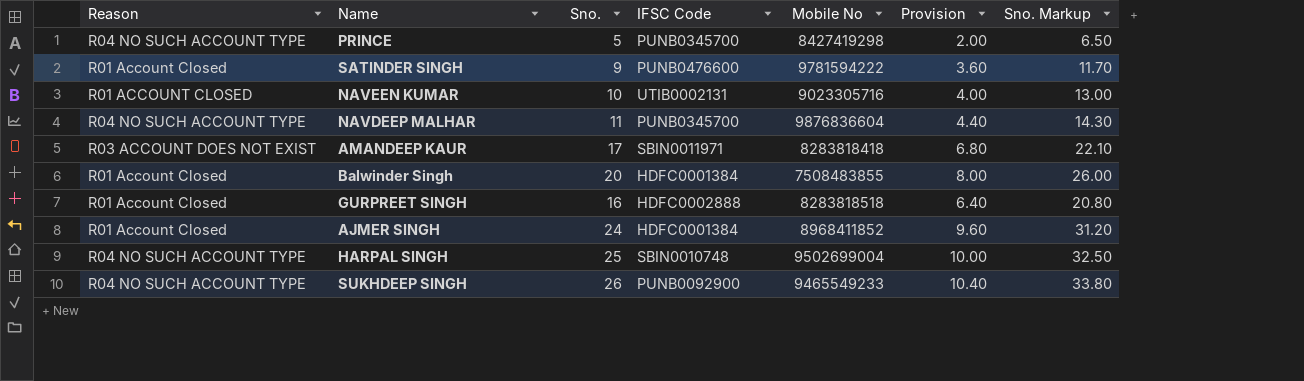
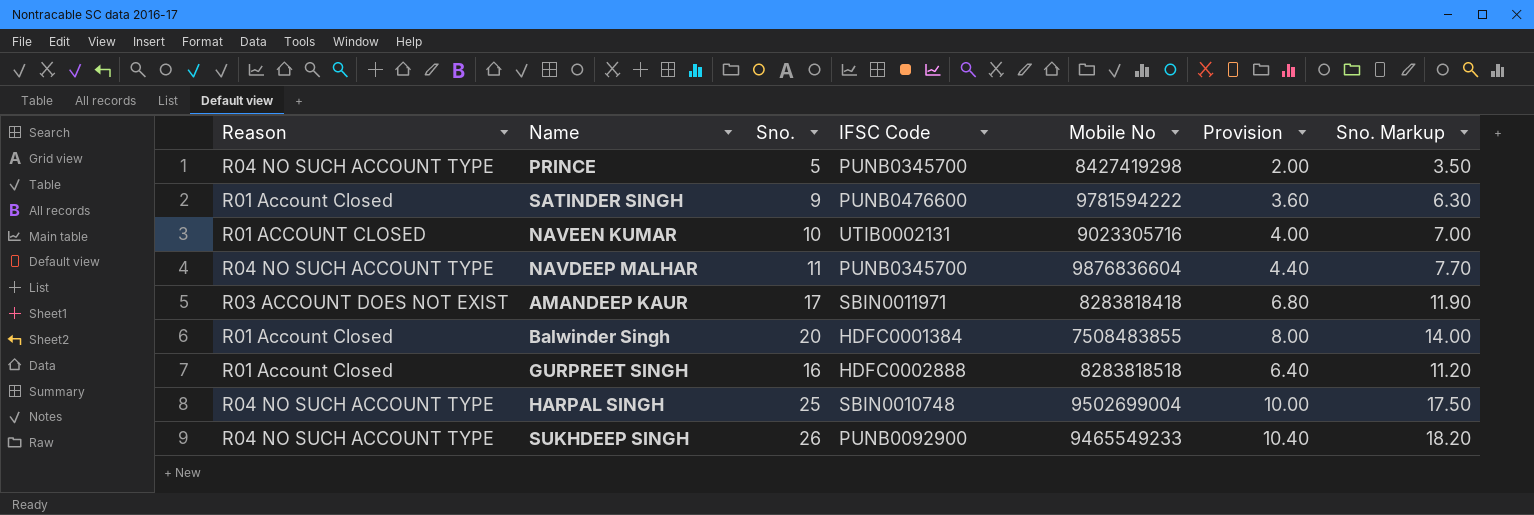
column Sno. Markup | formula: [Sno.] * 1.3 -> [Sno.] * 0.7
row AJMER SINGH: R01 Account Closed | 24 | HDFC0001384 | 8968411852 | 9.60 | 31.20 -> none

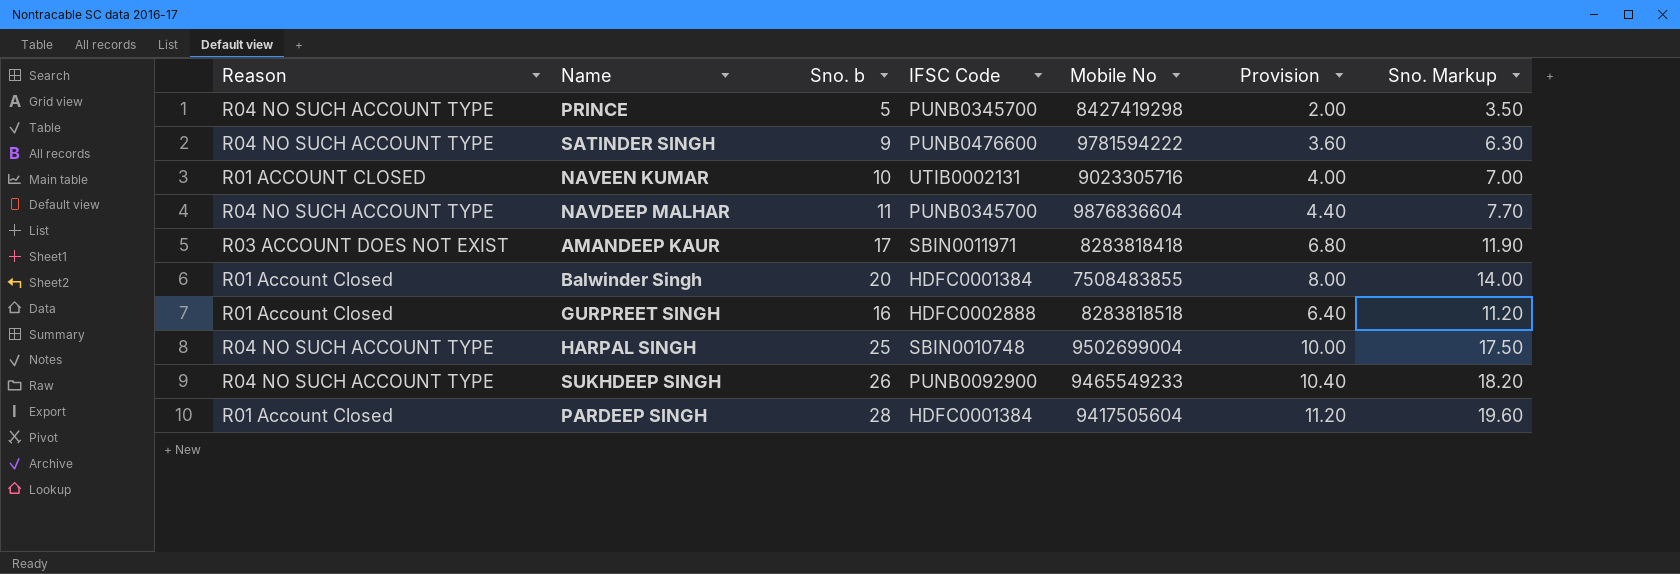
column name: Sno. -> Sno. b
SATINDER SINGH | Reason: R01 Account Closed -> R04 NO SUCH ACCOUNT TYPE
row PARDEEP SINGH: none -> R01 Account Closed | 28 | HDFC0001384 | 9417505604 | 11.20 | 19.60

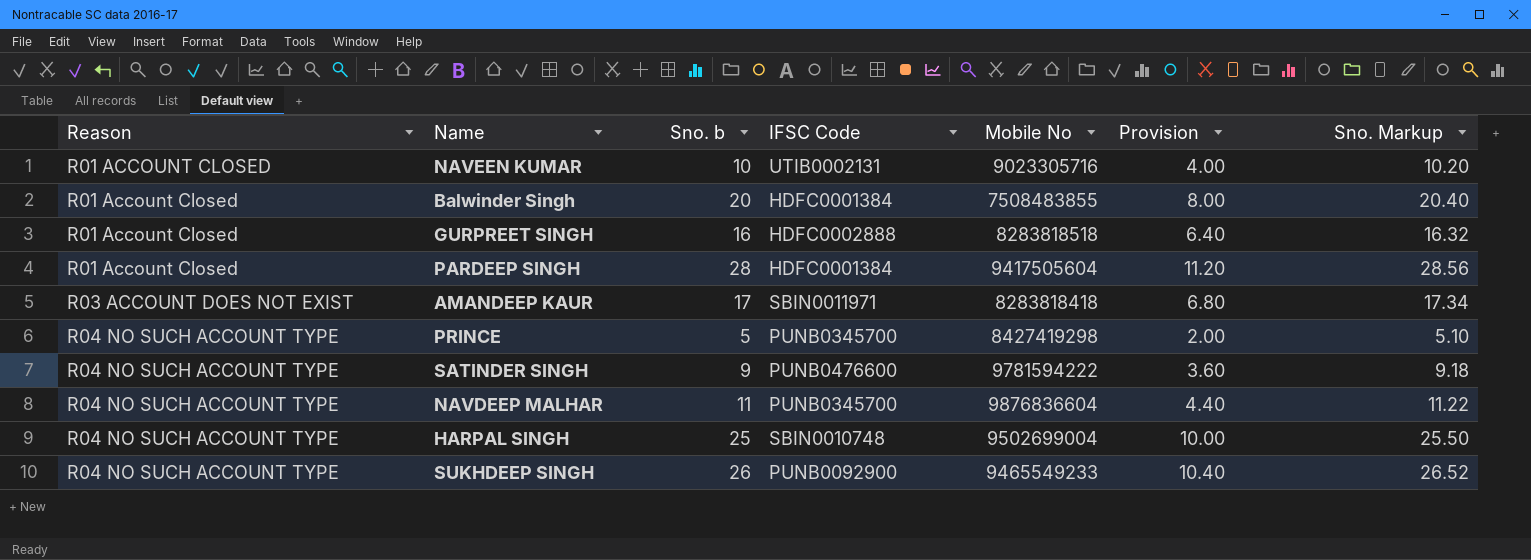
row order: none -> Reason ascending
column Sno. Markup | formula: [Sno. b] * 0.7 -> [Sno. b] * 1.02

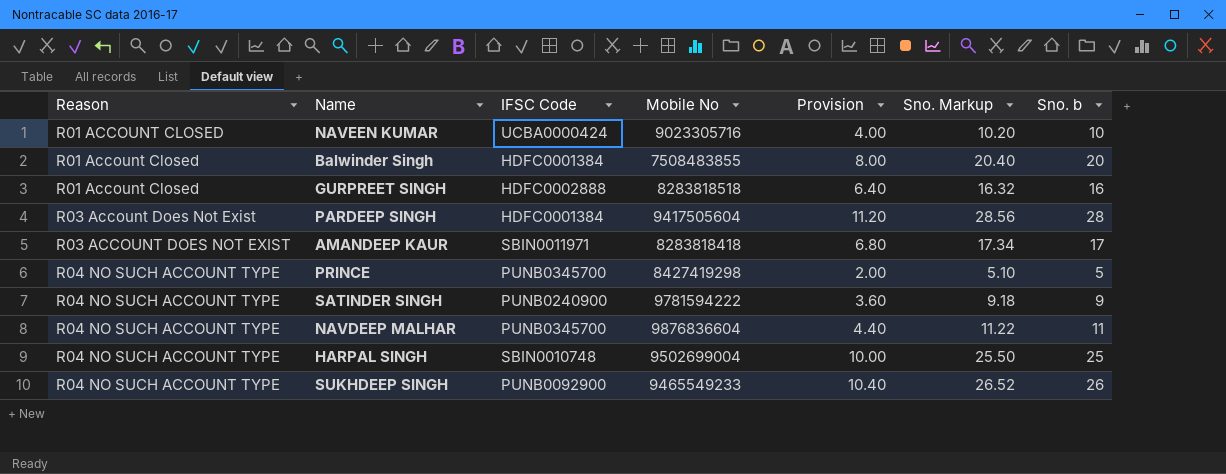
column Sno. b | position: 3 -> 7
NAVEEN KUMAR | IFSC Code: UTIB0002131 -> UCBA0000424
PARDEEP SINGH | Reason: R01 Account Closed -> R03 Account Does Not Exist
SATINDER SINGH | IFSC Code: PUNB0476600 -> PUNB0240900

